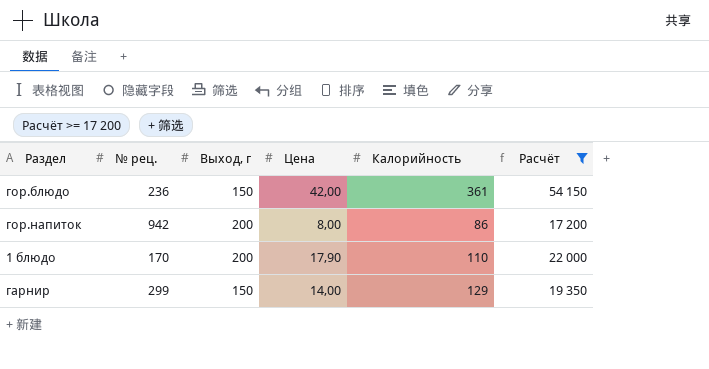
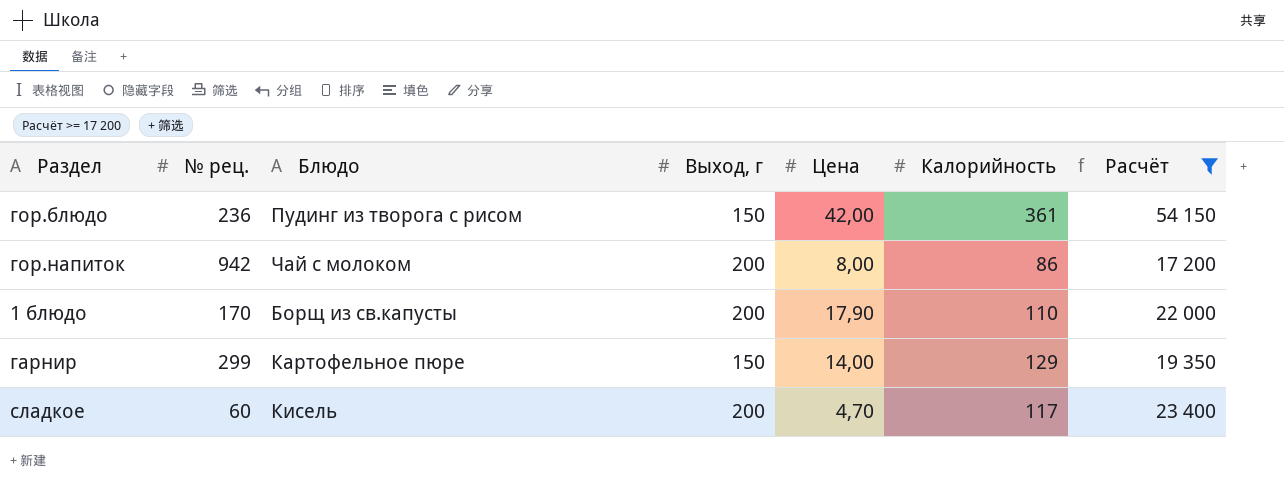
column Блюдо | position: none -> 3
row сладкое: none -> 60 | Кисель | 200 | 4,70 | 117 | 23 400

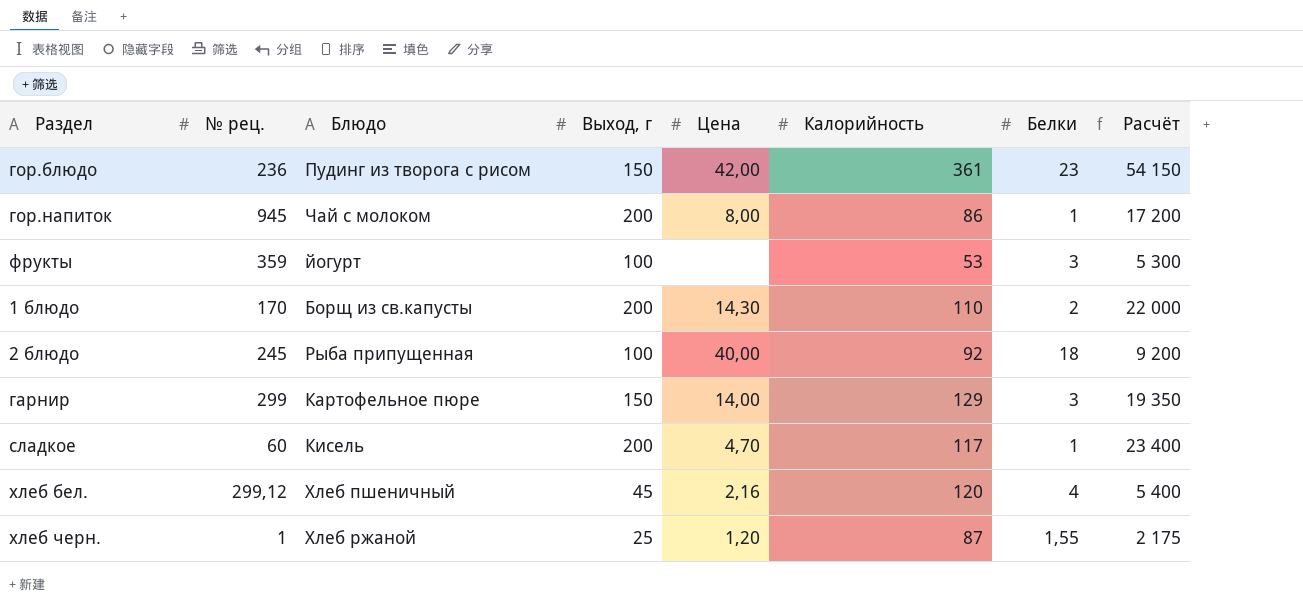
filter: Расчёт >= 17 200 -> none
column Белки | position: none -> 7
гор.напиток | № рец.: 942 -> 945
1 блюдо | Цена: 17,90 -> 14,30

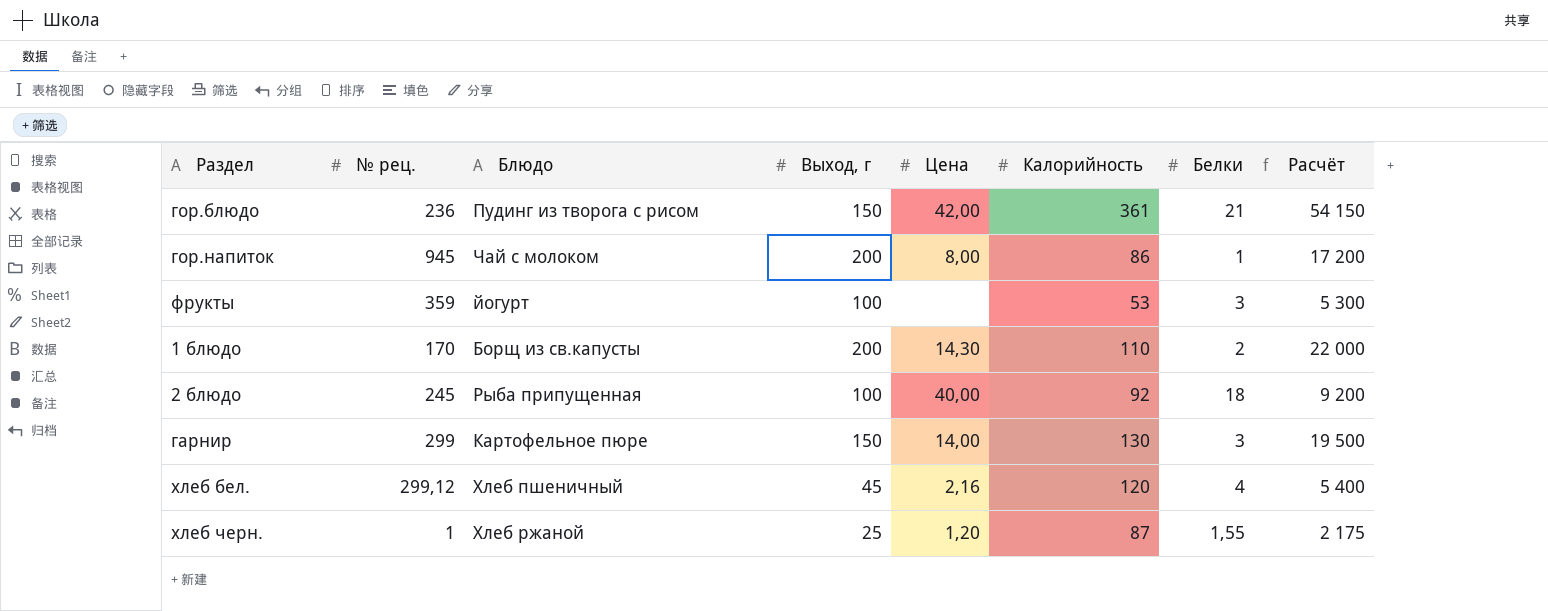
row сладкое: 60 | Кисель | 200 | 4,70 | 117 | 1 | 23 400 -> none
гор.блюдо | Белки: 23 -> 21
гарнир | Калорийность: 129 -> 130
гарнир | Расчёт: 19 350 -> 19 500

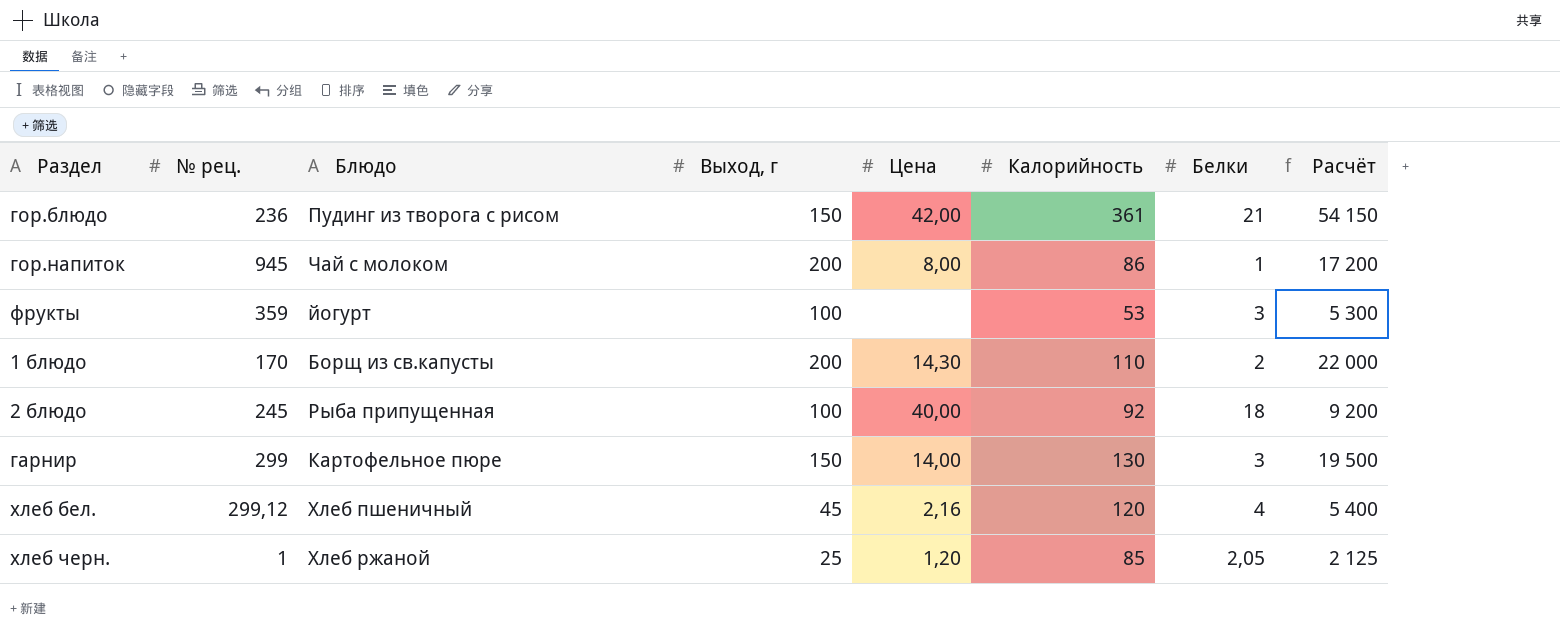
хлеб черн. | Калорийность: 87 -> 85
хлеб черн. | Белки: 1,55 -> 2,05
хлеб черн. | Расчёт: 2 175 -> 2 125

